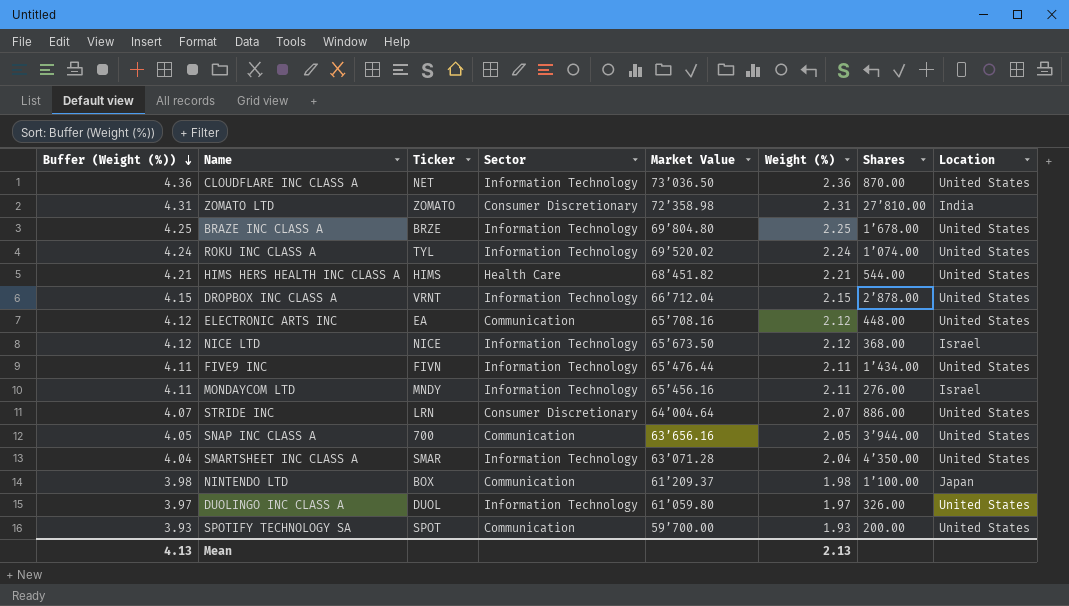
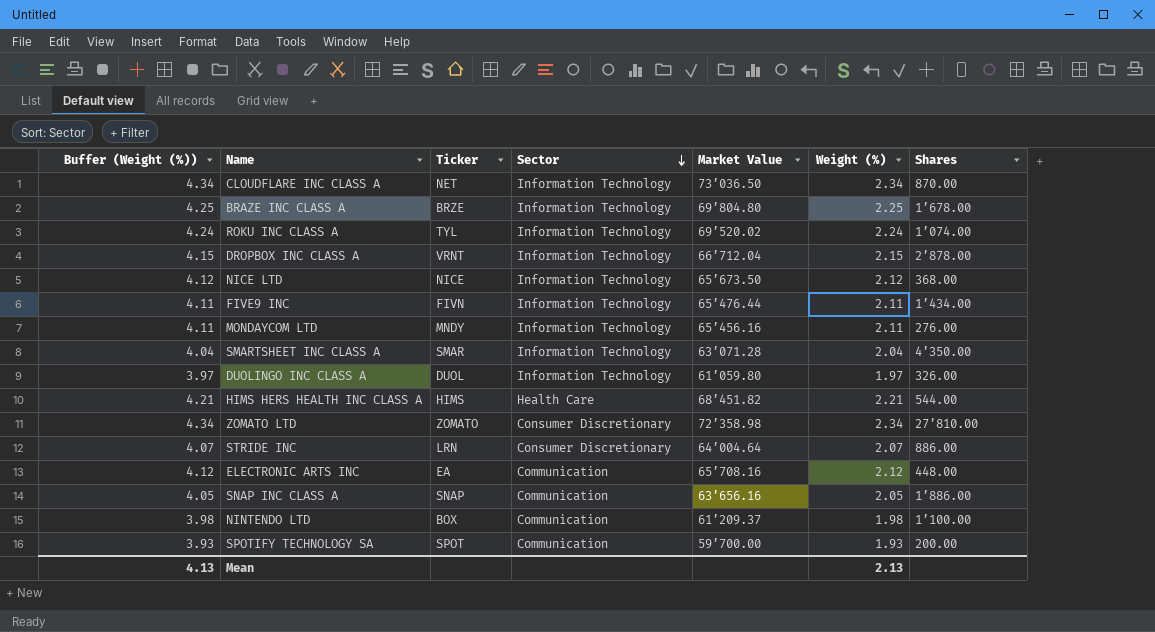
row order: Buffer (Weight (%)) descending -> Sector descending
column Location | position: 8 -> none
CLOUDFLARE INC CLASS A | Buffer (Weight (%)): 4.36 -> 4.34
CLOUDFLARE INC CLASS A | Weight (%): 2.36 -> 2.34
ZOMATO LTD | Buffer (Weight (%)): 4.31 -> 4.34
ZOMATO LTD | Weight (%): 2.31 -> 2.34
SNAP INC CLASS A | Ticker: 700 -> SNAP
SNAP INC CLASS A | Shares: 3’944.00 -> 1’886.00

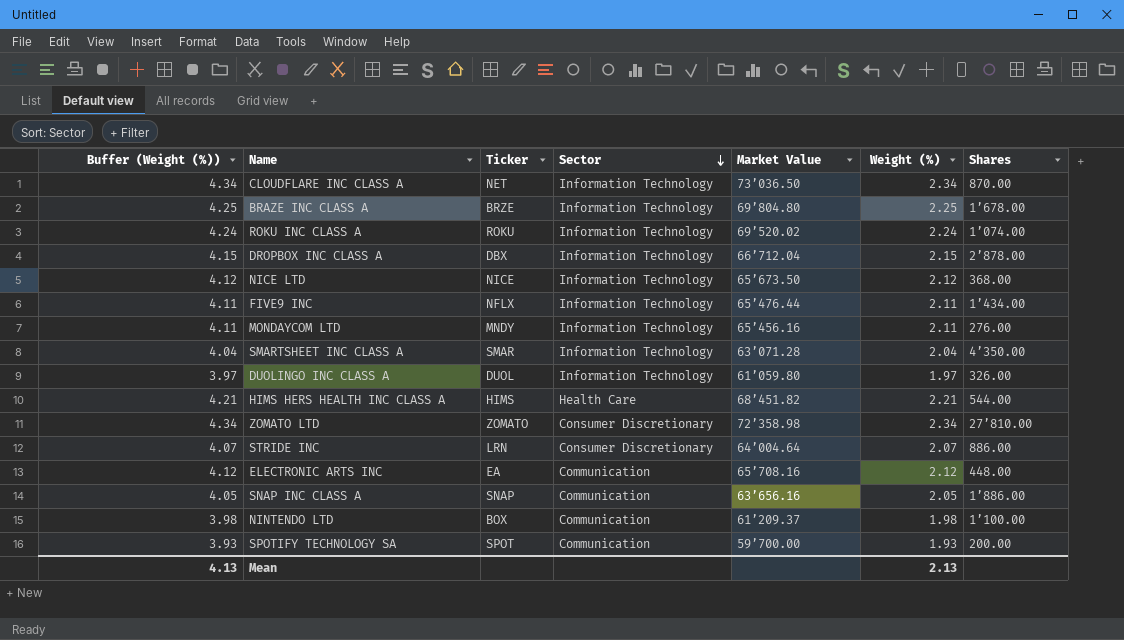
ROKU INC CLASS A | Ticker: TYL -> ROKU
DROPBOX INC CLASS A | Ticker: VRNT -> DBX
FIVE9 INC | Ticker: FIVN -> NFLX

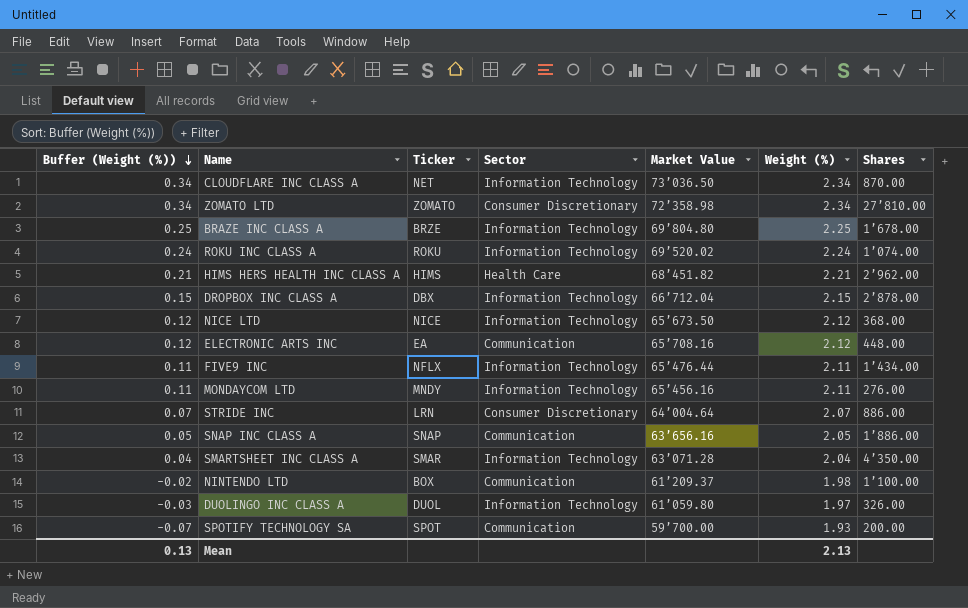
row order: Sector descending -> Buffer (Weight (%)) descending
column Buffer (Weight (%)) | formula: [Weight (%)] + 2 -> [Weight (%)] - 2
HIMS HERS HEALTH INC CLASS A | Shares: 544.00 -> 2’962.00
Mean | Buffer (Weight (%)): 4.13 -> 0.13

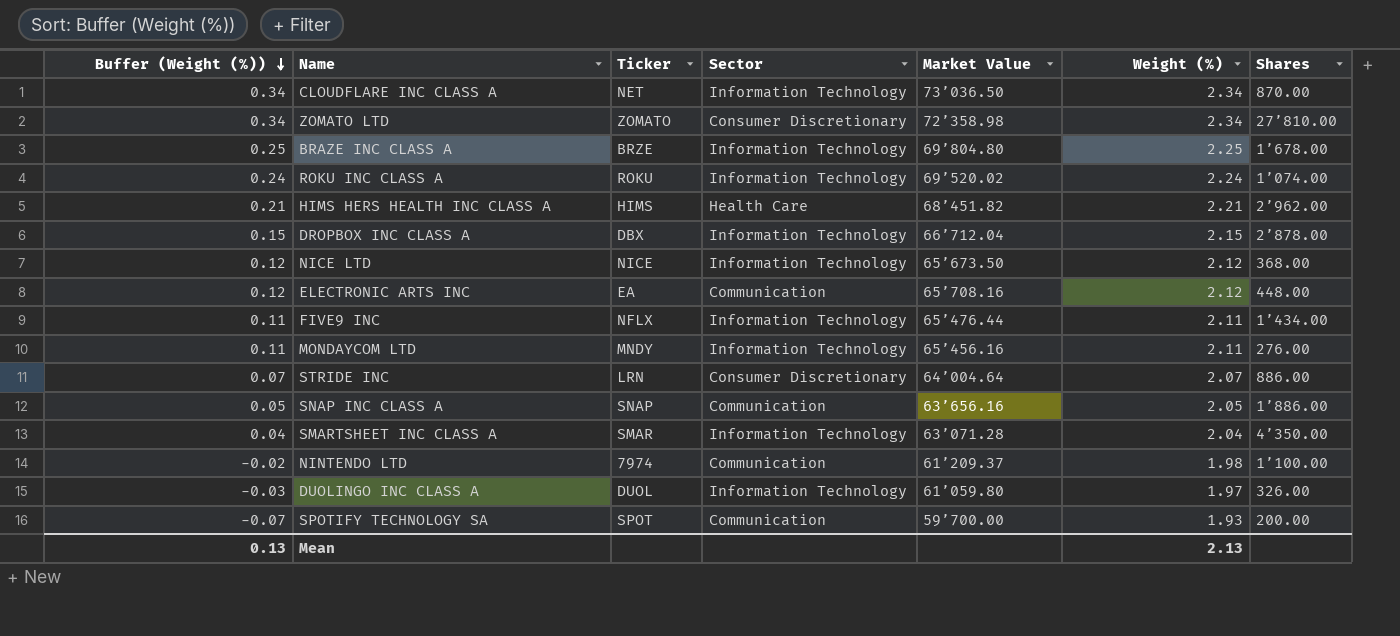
NINTENDO LTD | Ticker: BOX -> 7974

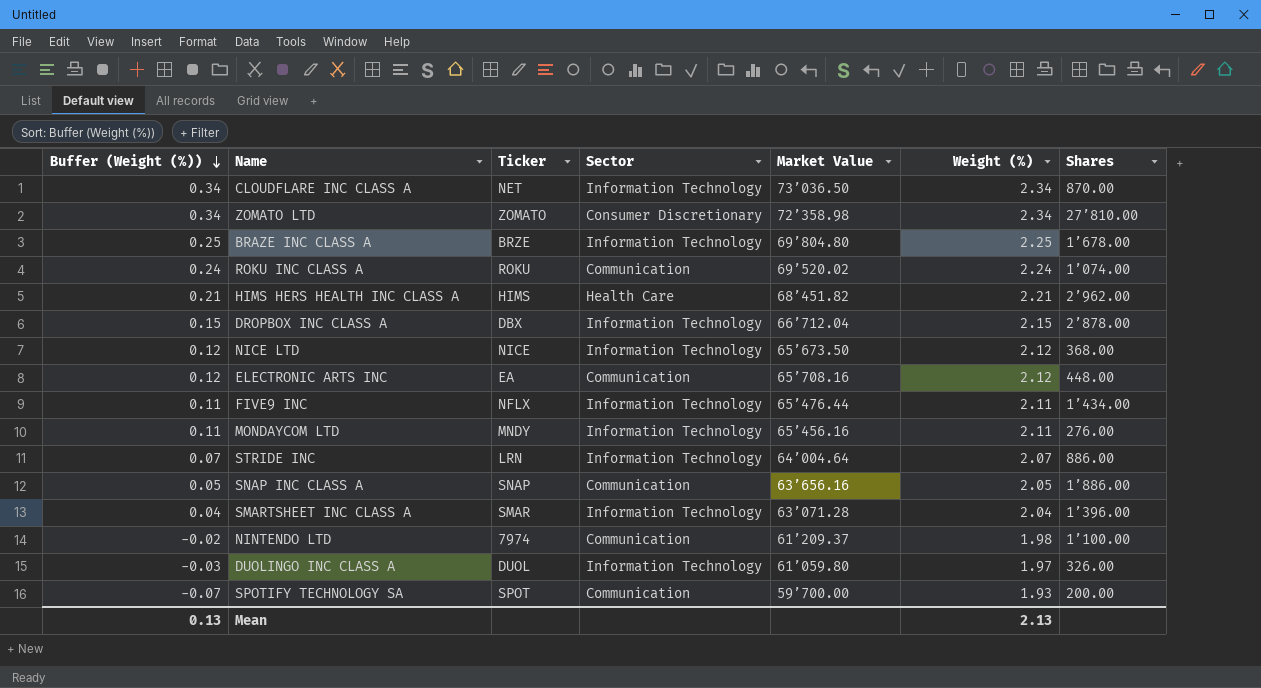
ROKU INC CLASS A | Sector: Information Technology -> Communication
STRIDE INC | Sector: Consumer Discretionary -> Information Technology
SMARTSHEET INC CLASS A | Shares: 4’350.00 -> 1’396.00

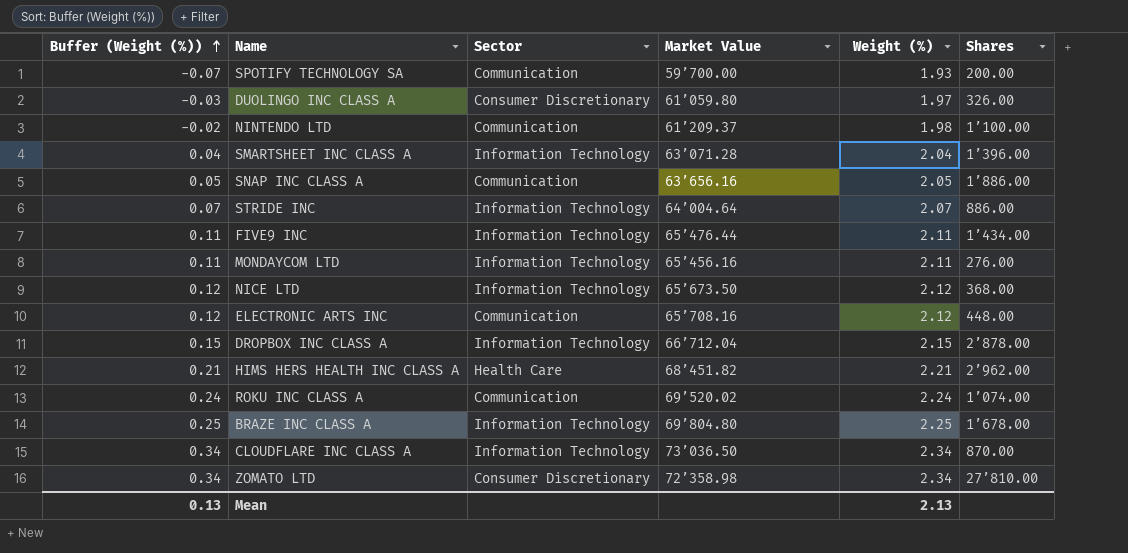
row order: Buffer (Weight (%)) descending -> Buffer (Weight (%)) ascending
column Ticker | position: 3 -> none
DUOLINGO INC CLASS A | Sector: Information Technology -> Consumer Discretionary

